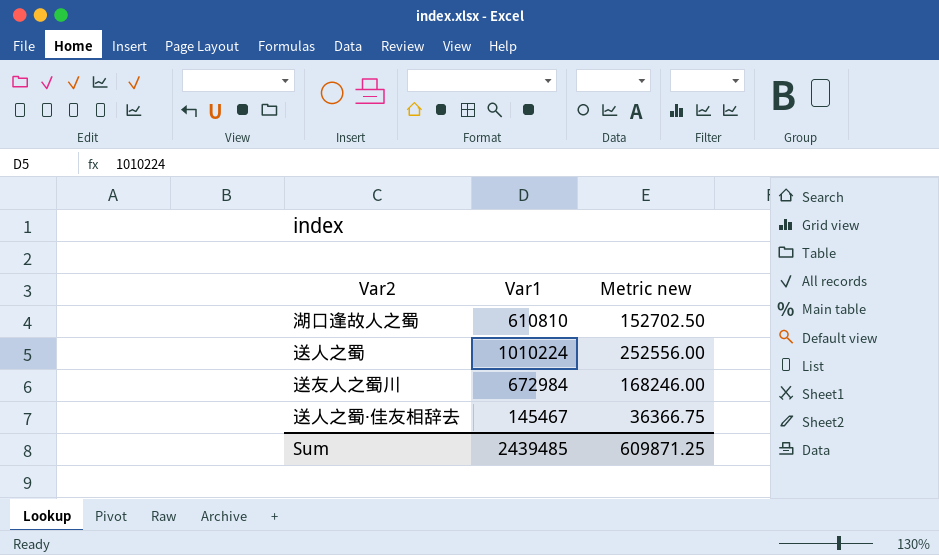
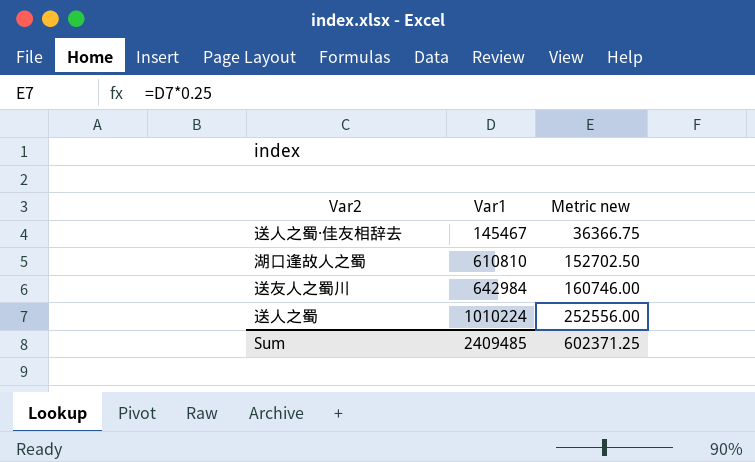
row order: none -> Var1 ascending
送友人之蜀川 | Var1: 672984 -> 642984
送友人之蜀川 | Metric new: 168246.00 -> 160746.00
Sum | Var1: 2439485 -> 2409485
Sum | Metric new: 609871.25 -> 602371.25

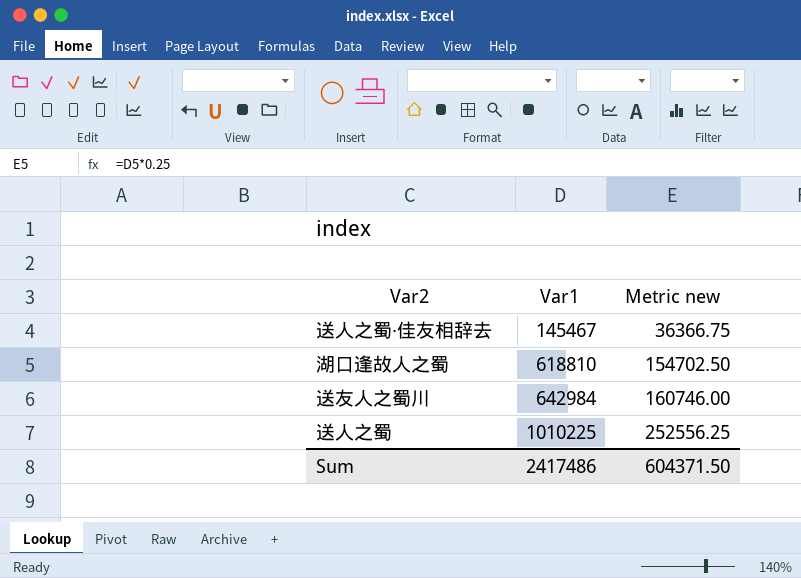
湖口逢故人之蜀 | Var1: 610810 -> 618810
湖口逢故人之蜀 | Metric new: 152702.50 -> 154702.50
送人之蜀 | Var1: 1010224 -> 1010225
送人之蜀 | Metric new: 252556.00 -> 252556.25
Sum | Var1: 2409485 -> 2417486
Sum | Metric new: 602371.25 -> 604371.50

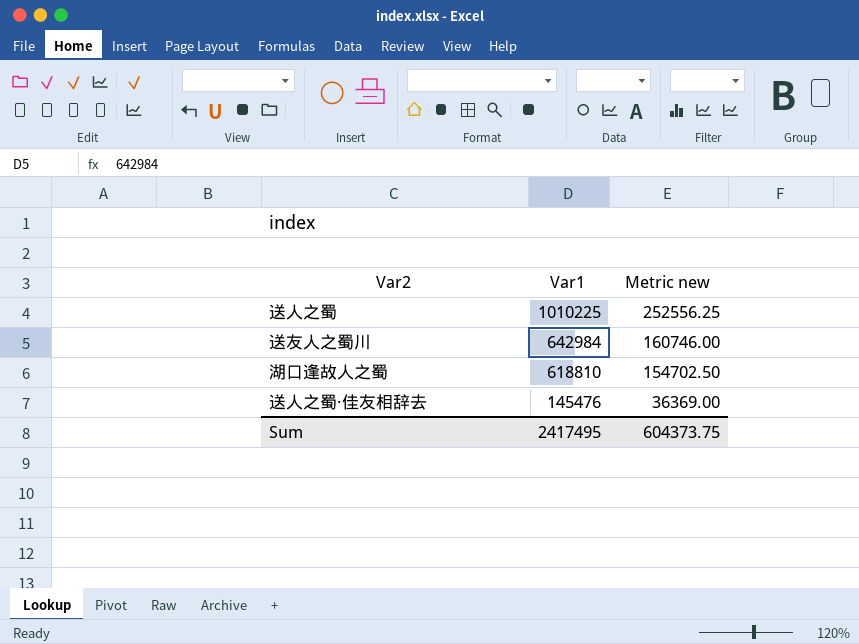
row order: Var1 ascending -> Var1 descending
送人之蜀·佳友相辞去 | Var1: 145467 -> 145476
送人之蜀·佳友相辞去 | Metric new: 36366.75 -> 36369.00
Sum | Var1: 2417486 -> 2417495
Sum | Metric new: 604371.50 -> 604373.75

